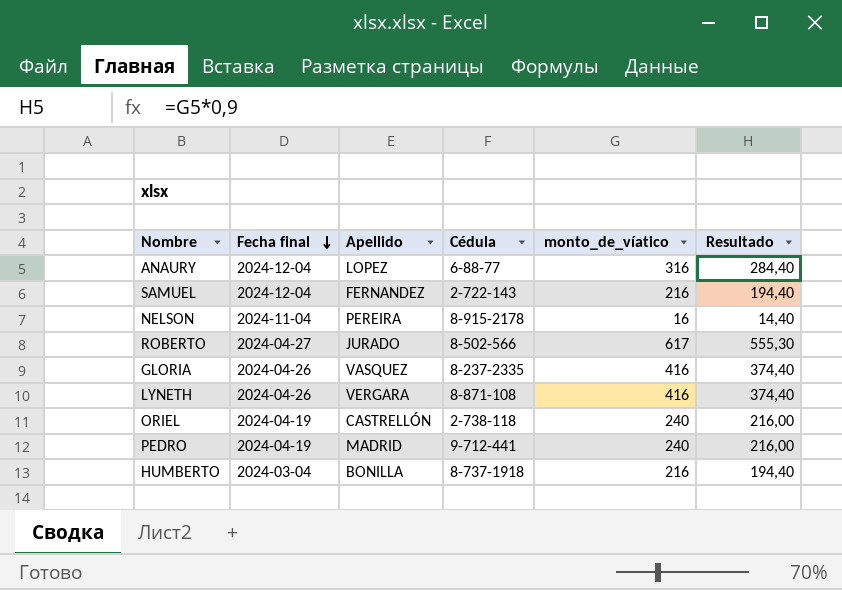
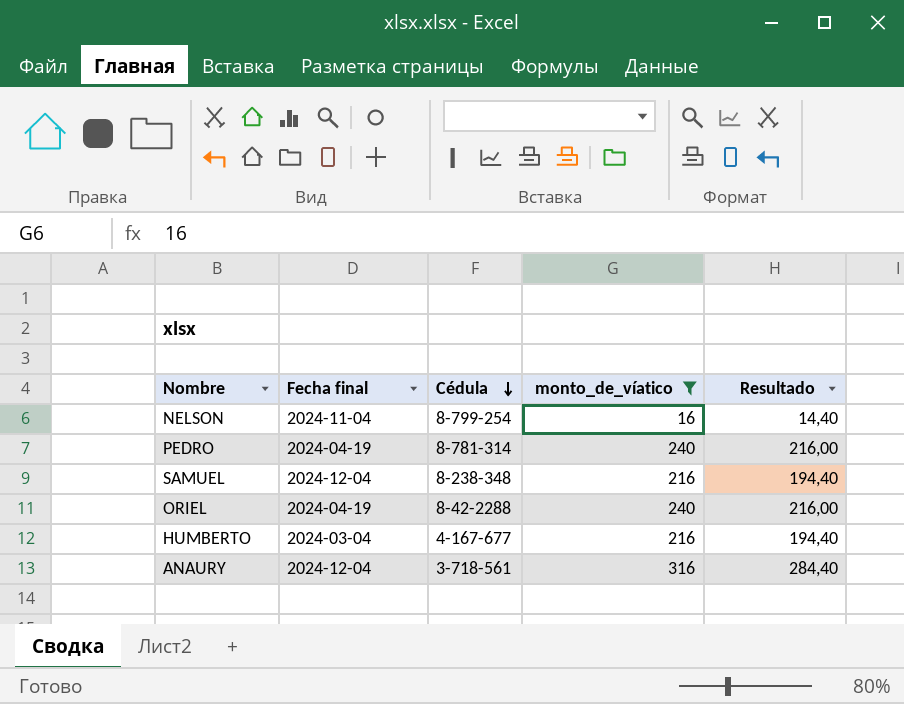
filter: none -> monto_de_víatico <= 316
row order: Fecha final descending -> Cédula descending
column Apellido | position: 3 -> none
NELSON | Cédula: 8-915-2178 -> 8-799-254
PEDRO | Cédula: 9-712-441 -> 8-781-314
SAMUEL | Cédula: 2-722-143 -> 8-238-348
ORIEL | Cédula: 2-738-118 -> 8-42-2288
HUMBERTO | Cédula: 8-737-1918 -> 4-167-677
ANAURY | Cédula: 6-88-77 -> 3-718-561

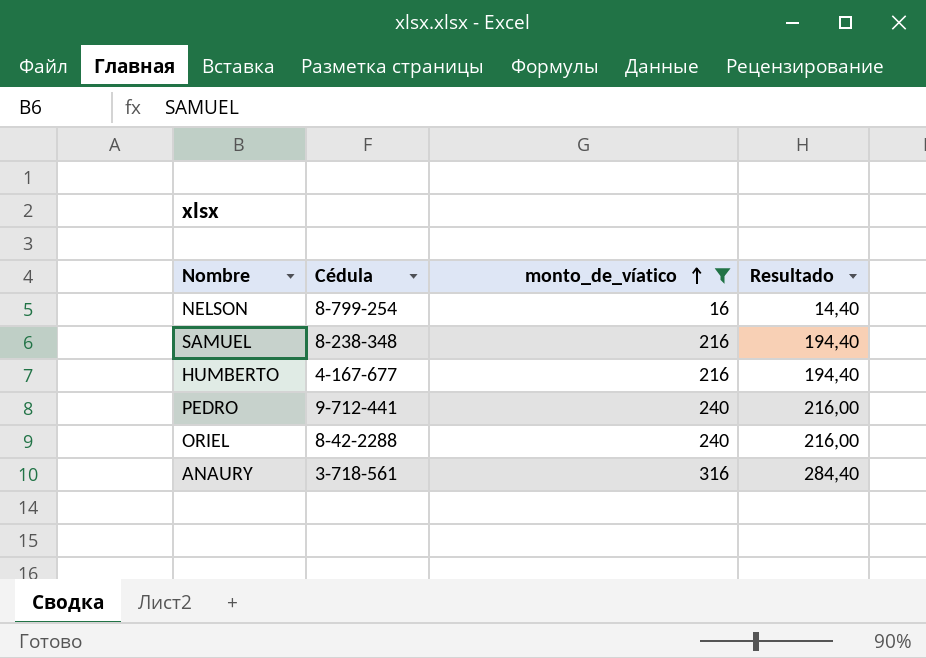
row order: Cédula descending -> monto_de_víatico ascending
column Fecha final | position: 2 -> none
PEDRO | Cédula: 8-781-314 -> 9-712-441

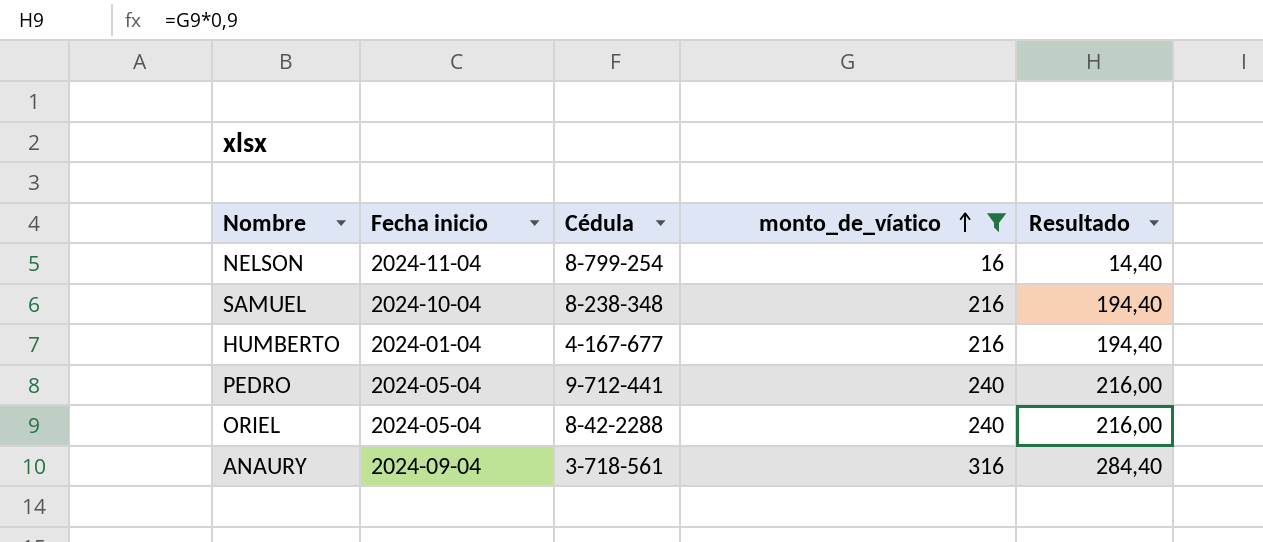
column Fecha inicio | position: none -> 2

